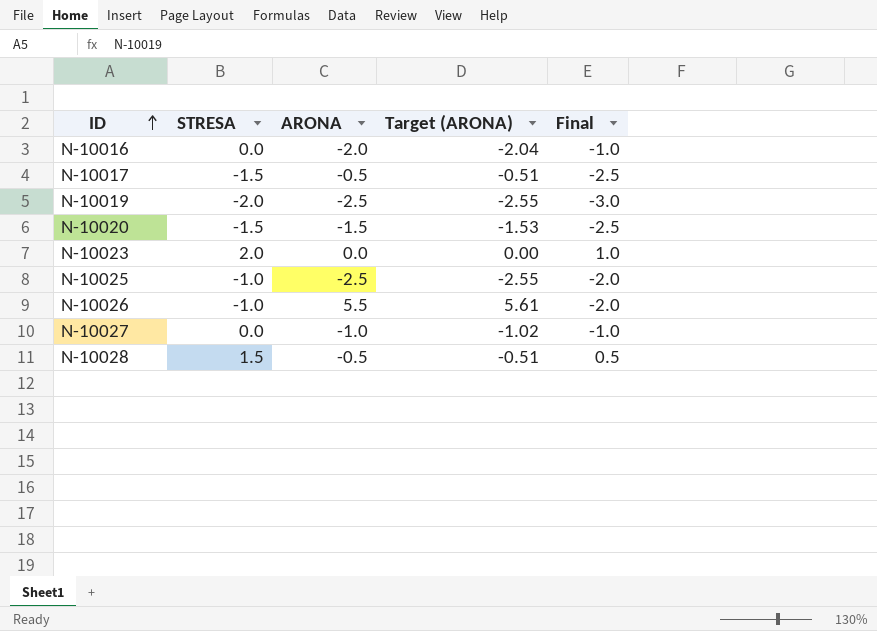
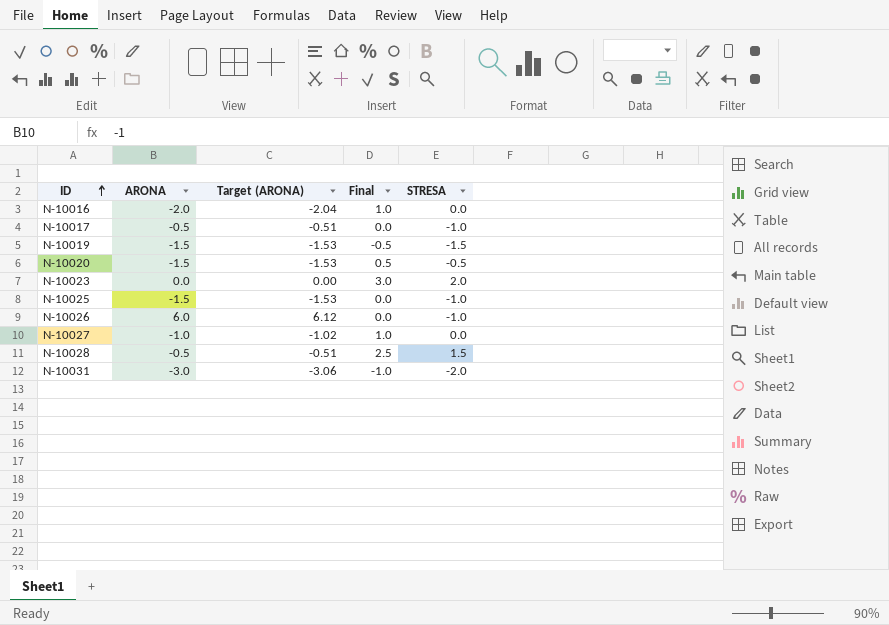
column Final | formula: [STRESA] - 1 -> [STRESA] + 1
column STRESA | position: 2 -> 5
N-10017 | STRESA: -1.5 -> -1.0
N-10019 | ARONA: -2.5 -> -1.5
N-10019 | Target (ARONA): -2.55 -> -1.53
N-10019 | STRESA: -2.0 -> -1.5
N-10020 | STRESA: -1.5 -> -0.5
N-10025 | ARONA: -2.5 -> -1.5
N-10025 | Target (ARONA): -2.55 -> -1.53
N-10026 | ARONA: 5.5 -> 6.0
N-10026 | Target (ARONA): 5.61 -> 6.12
row N-10031: none -> -3.0 | -3.06 | -1.0 | -2.0

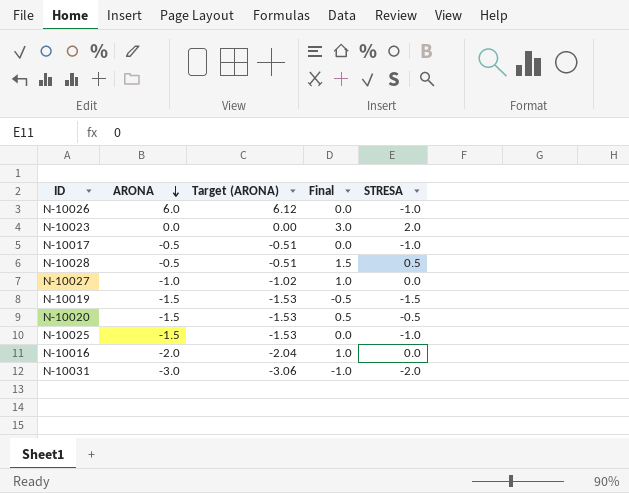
row order: ID ascending -> ARONA descending
N-10028 | Final: 2.5 -> 1.5
N-10028 | STRESA: 1.5 -> 0.5

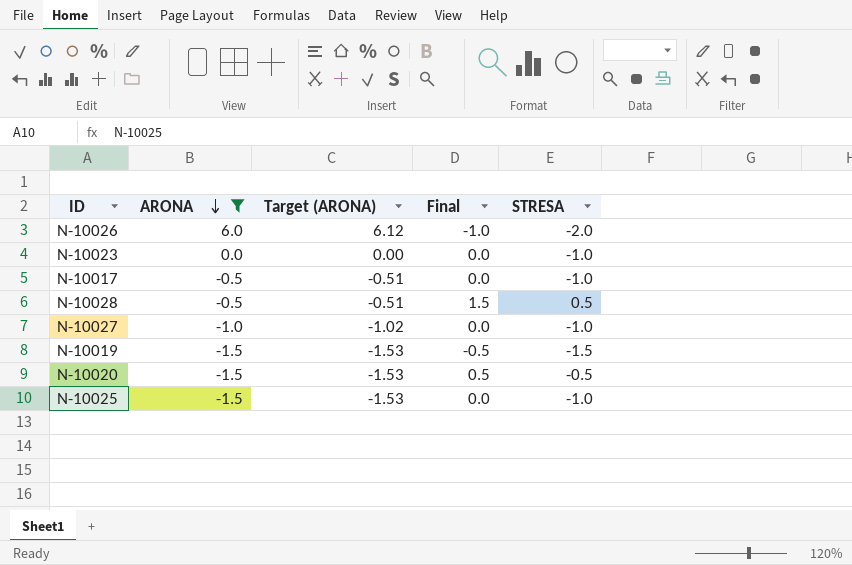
filter: none -> ARONA >= -1.5
N-10026 | Final: 0.0 -> -1.0
N-10026 | STRESA: -1.0 -> -2.0
N-10023 | Final: 3.0 -> 0.0
N-10023 | STRESA: 2.0 -> -1.0
N-10027 | Final: 1.0 -> 0.0
N-10027 | STRESA: 0.0 -> -1.0

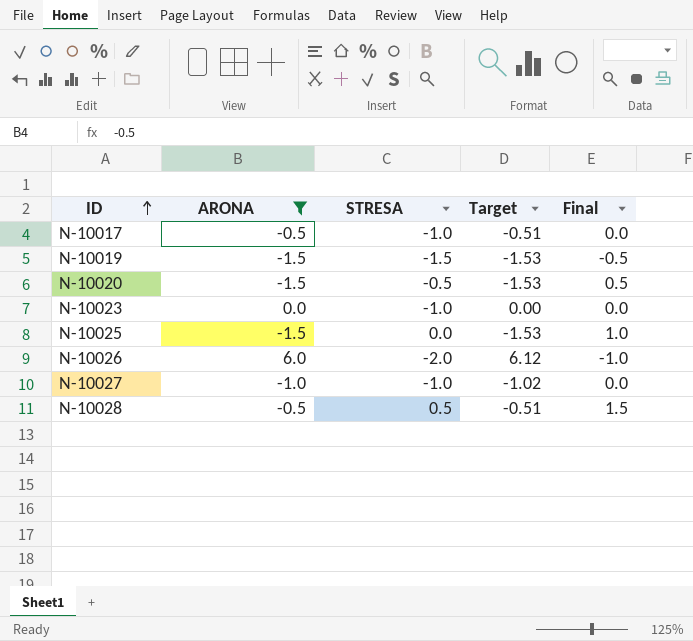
row order: ARONA descending -> ID ascending
column STRESA | position: 5 -> 3
column name: Target (ARONA) -> Target
N-10025 | STRESA: -1.0 -> 0.0
N-10025 | Final: 0.0 -> 1.0

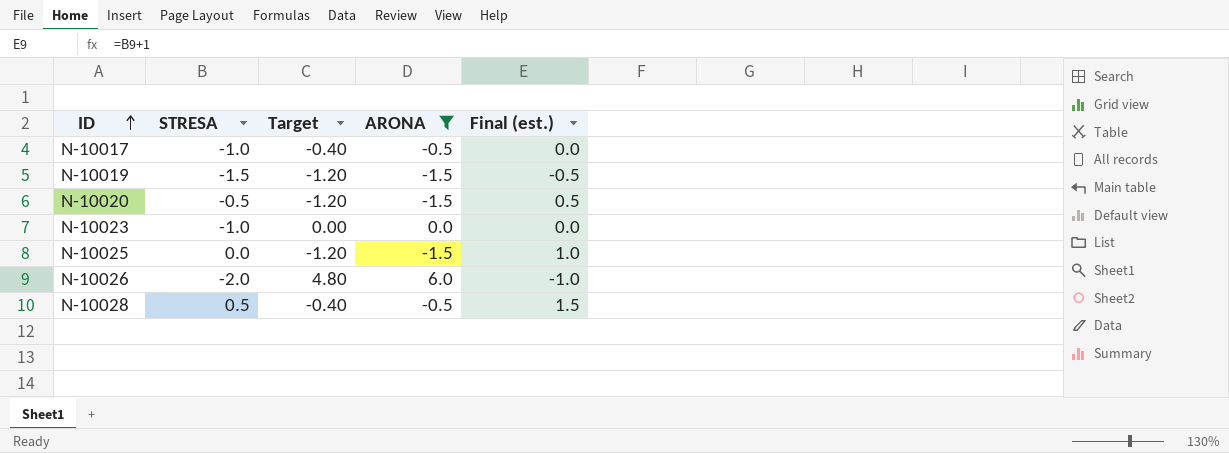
column Target | formula: [ARONA] * 1.02 -> [ARONA] * 0.8
column ARONA | position: 2 -> 4
column name: Final -> Final (est.)
row N-10027: -1.0 | -1.0 | -1.02 | 0.0 -> none

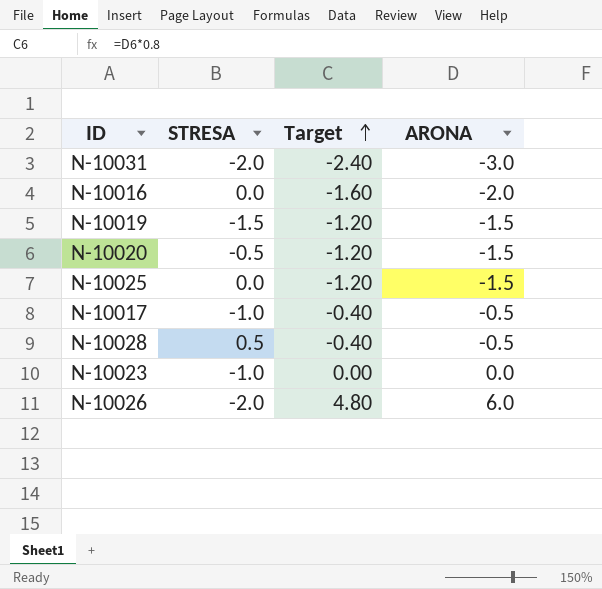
filter: ARONA >= -1.5 -> none
row order: ID ascending -> Target ascending
column Final (est.) | formula: [STRESA] + 1 -> none

